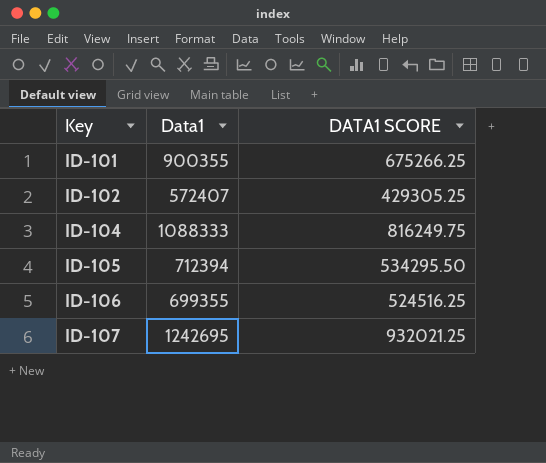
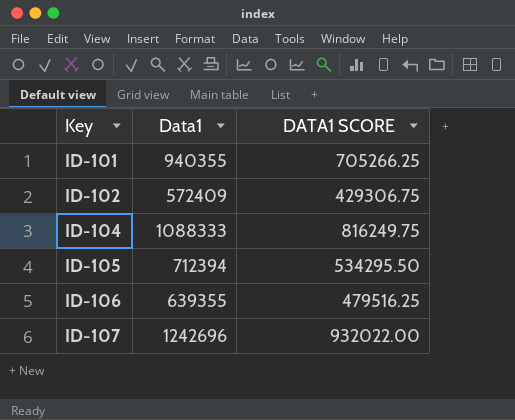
ID-101 | Data1: 900355 -> 940355
ID-101 | DATA1 SCORE: 675266.25 -> 705266.25
ID-102 | Data1: 572407 -> 572409
ID-102 | DATA1 SCORE: 429305.25 -> 429306.75
ID-106 | Data1: 699355 -> 639355
ID-106 | DATA1 SCORE: 524516.25 -> 479516.25
ID-107 | Data1: 1242695 -> 1242696
ID-107 | DATA1 SCORE: 932021.25 -> 932022.00

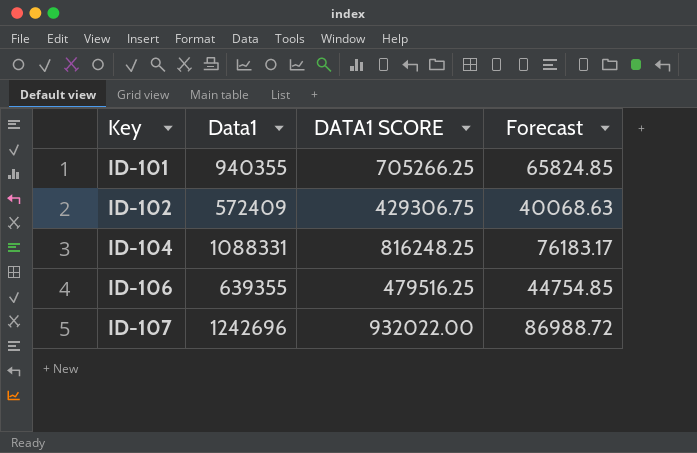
column Forecast | formula: none -> [Data1] * 0.07
row ID-105: 712394 | 534295.50 -> none
ID-104 | Data1: 1088333 -> 1088331
ID-104 | DATA1 SCORE: 816249.75 -> 816248.25

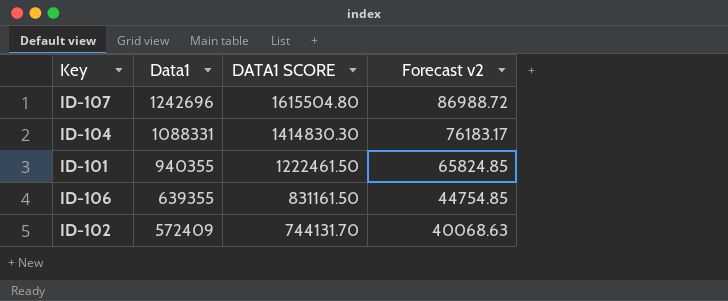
row order: Key ascending -> Data1 descending
column DATA1 SCORE | formula: [Data1] * 0.75 -> [Data1] * 1.3
column name: Forecast -> Forecast v2

